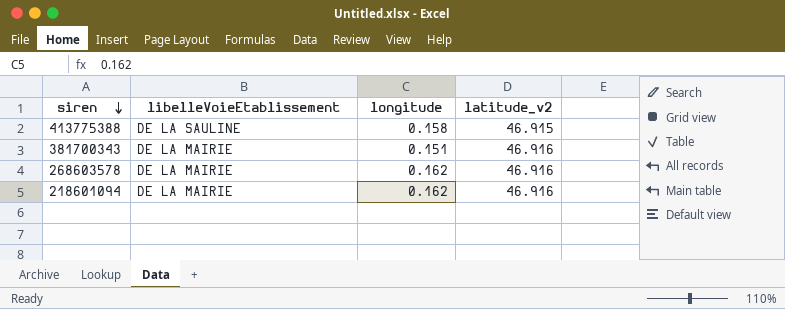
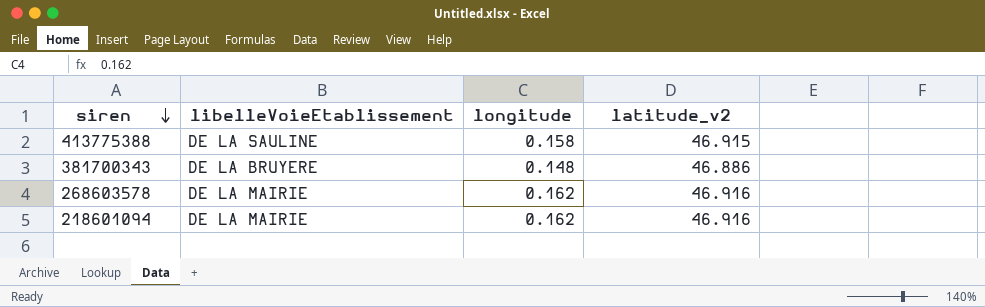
381700343 | libelleVoieEtablissement: DE LA MAIRIE -> DE LA BRUYERE
381700343 | longitude: 0.151 -> 0.148
381700343 | latitude_v2: 46.916 -> 46.886

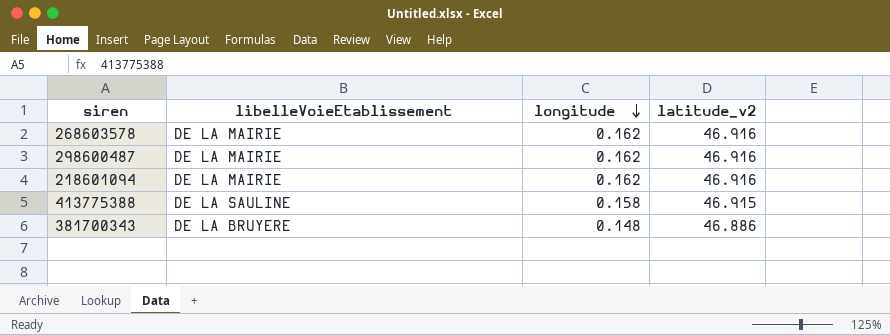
row order: siren descending -> longitude descending
row 298600487: none -> DE LA MAIRIE | 0.162 | 46.916

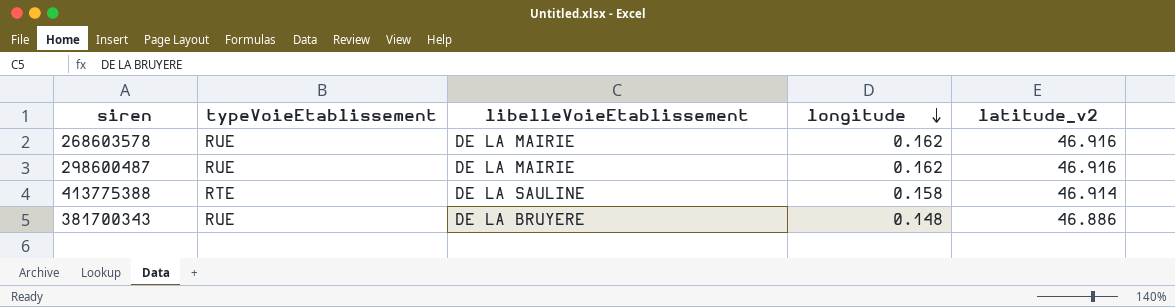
column typeVoieEtablissement | position: none -> 2
row 218601094: DE LA MAIRIE | 0.162 | 46.916 -> none
413775388 | latitude_v2: 46.915 -> 46.914

